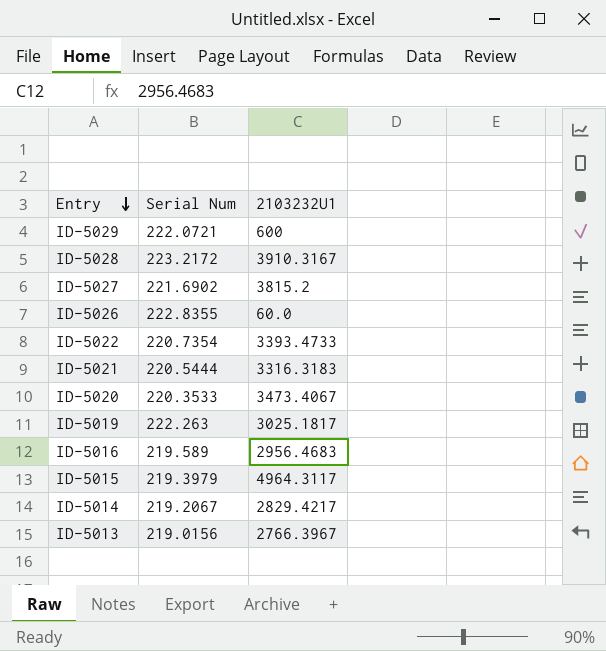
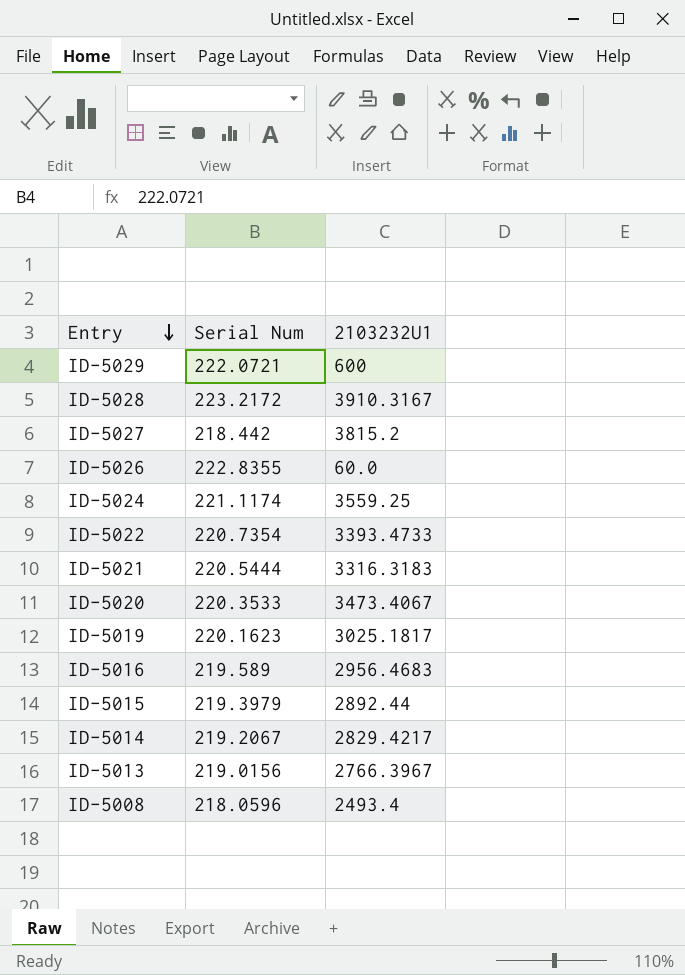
ID-5027 | Serial Num: 221.6902 -> 218.442
row ID-5024: none -> 221.1174 | 3559.25
ID-5019 | Serial Num: 222.263 -> 220.1623
ID-5015 | 2103232U1: 4964.3117 -> 2892.44
row ID-5008: none -> 218.0596 | 2493.4

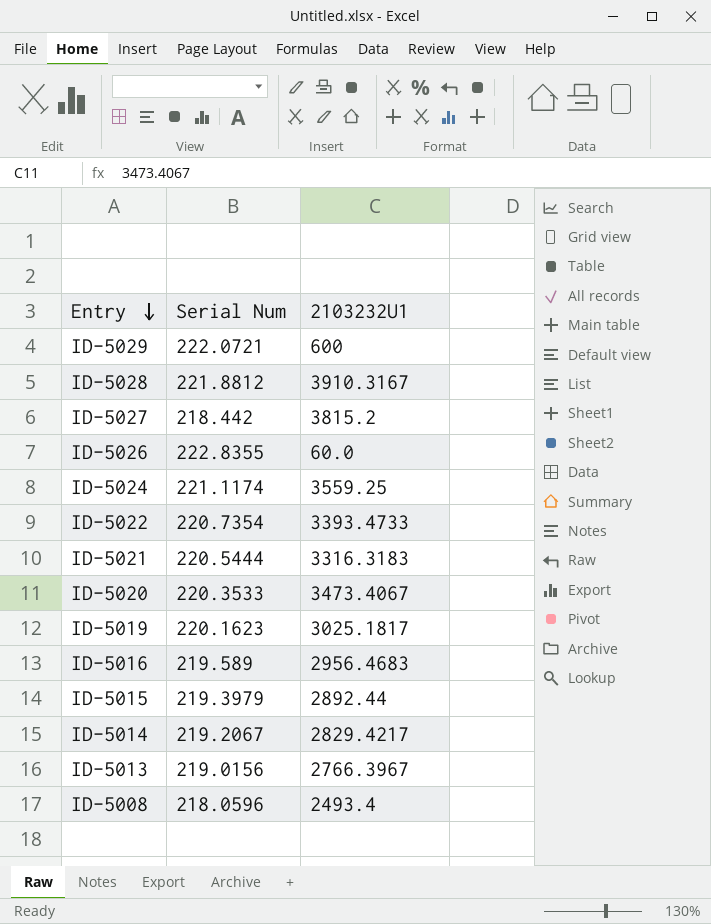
ID-5028 | Serial Num: 223.2172 -> 221.8812

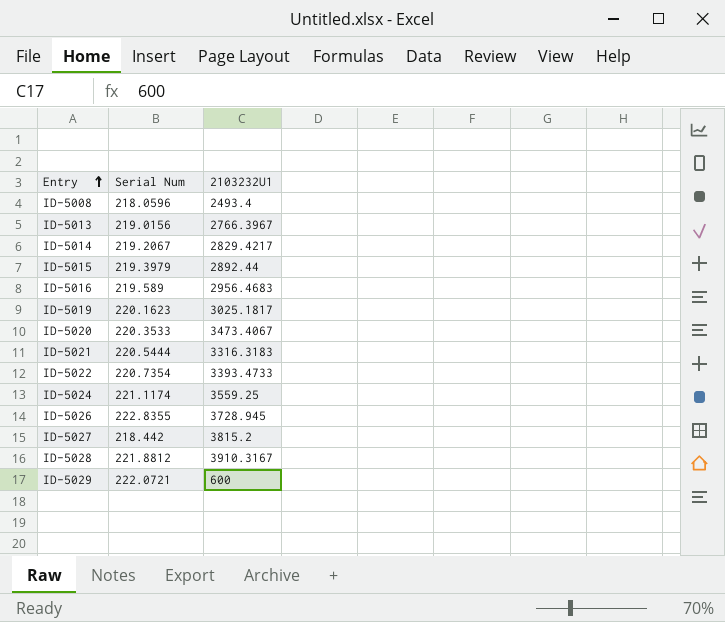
row order: Entry descending -> Entry ascending
ID-5026 | 2103232U1: 60.0 -> 3728.945

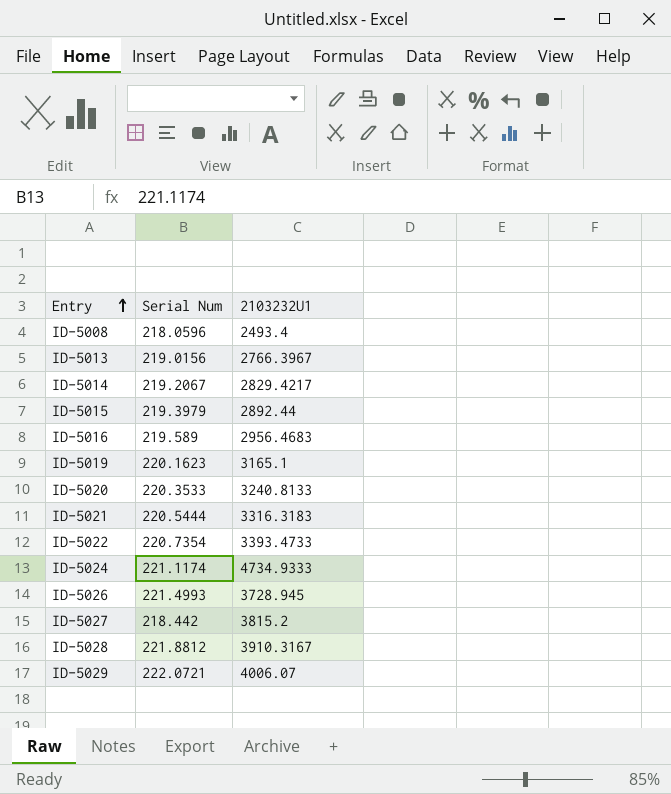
ID-5019 | 2103232U1: 3025.1817 -> 3165.1
ID-5020 | 2103232U1: 3473.4067 -> 3240.8133
ID-5024 | 2103232U1: 3559.25 -> 4734.9333
ID-5026 | Serial Num: 222.8355 -> 221.4993
ID-5029 | 2103232U1: 600 -> 4006.07

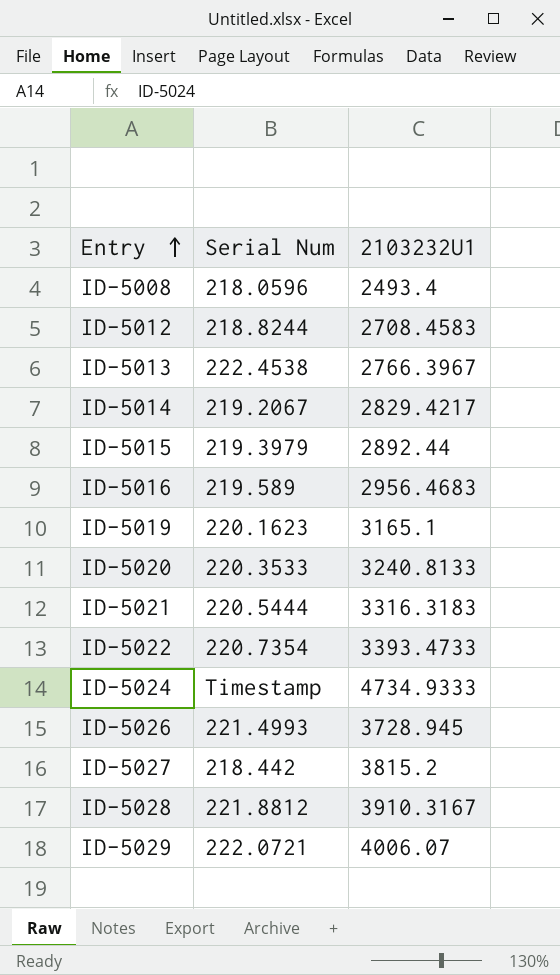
row ID-5012: none -> 218.8244 | 2708.4583
ID-5013 | Serial Num: 219.0156 -> 222.4538
ID-5024 | Serial Num: 221.1174 -> Timestamp

